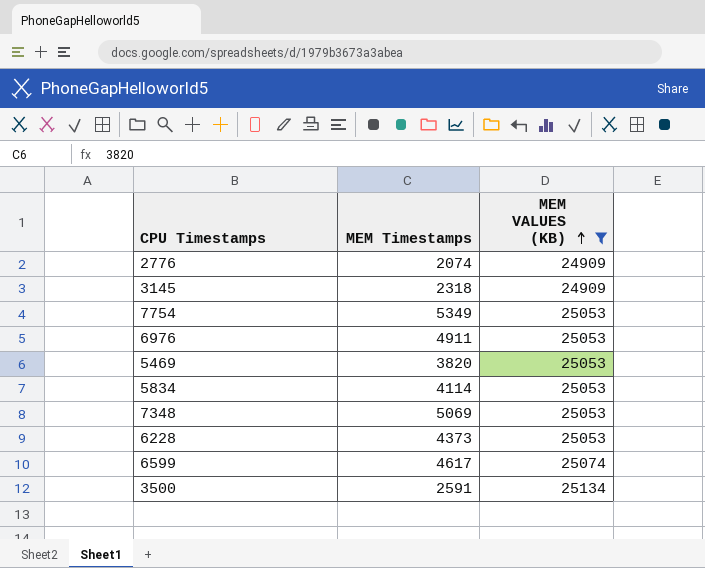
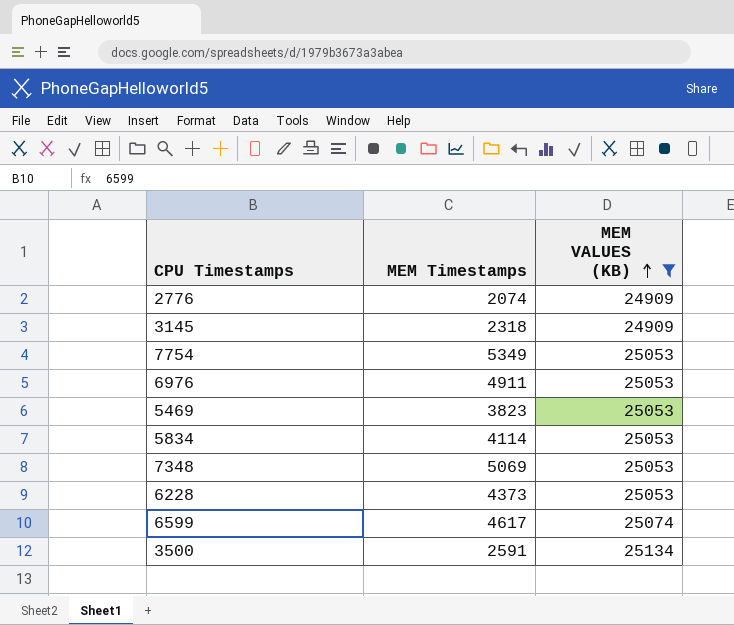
5469 | MEM Timestamps: 3820 -> 3823

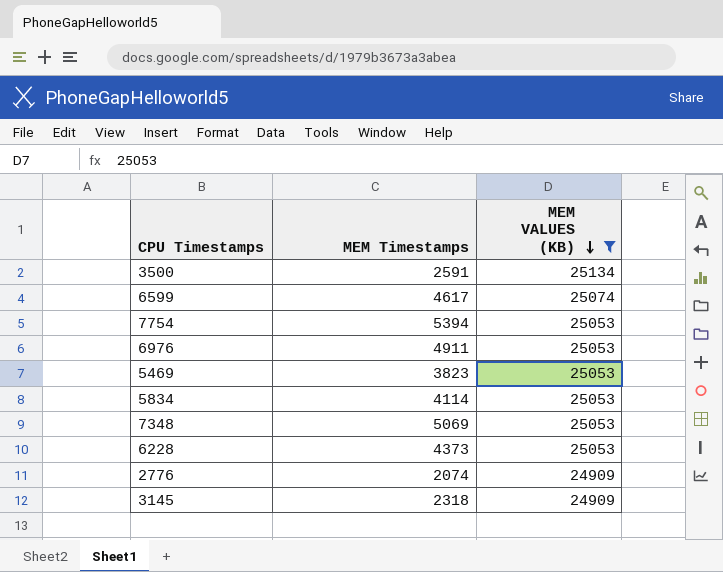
row order: MEM VALUES (KB) ascending -> MEM VALUES (KB) descending
7754 | MEM Timestamps: 5349 -> 5394

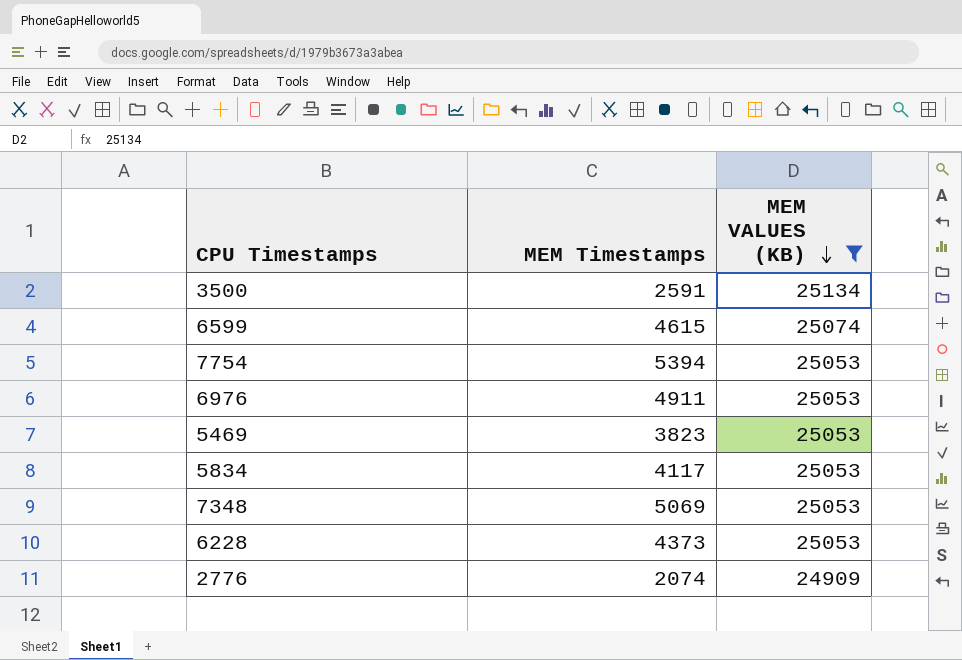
row 3145: 2318 | 24909 -> none
6599 | MEM Timestamps: 4617 -> 4615
5834 | MEM Timestamps: 4114 -> 4117

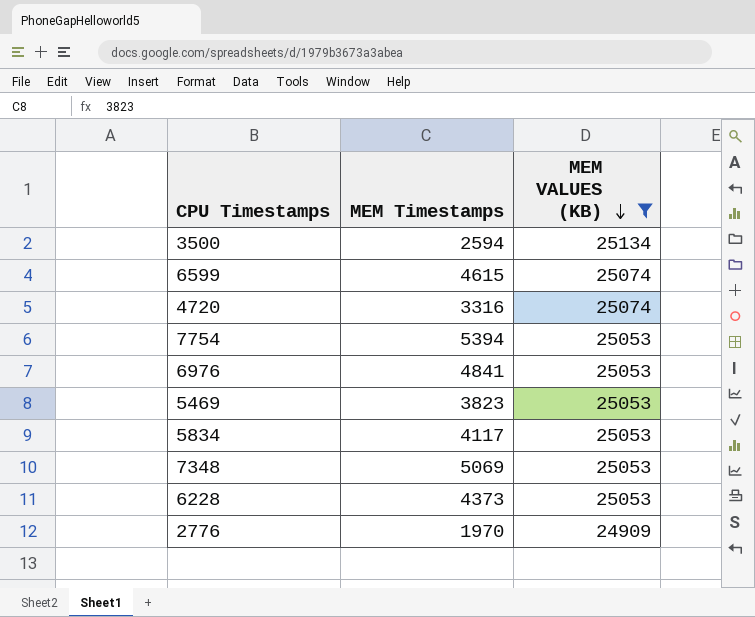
3500 | MEM Timestamps: 2591 -> 2594
row 4720: none -> 3316 | 25074
6976 | MEM Timestamps: 4911 -> 4841
2776 | MEM Timestamps: 2074 -> 1970

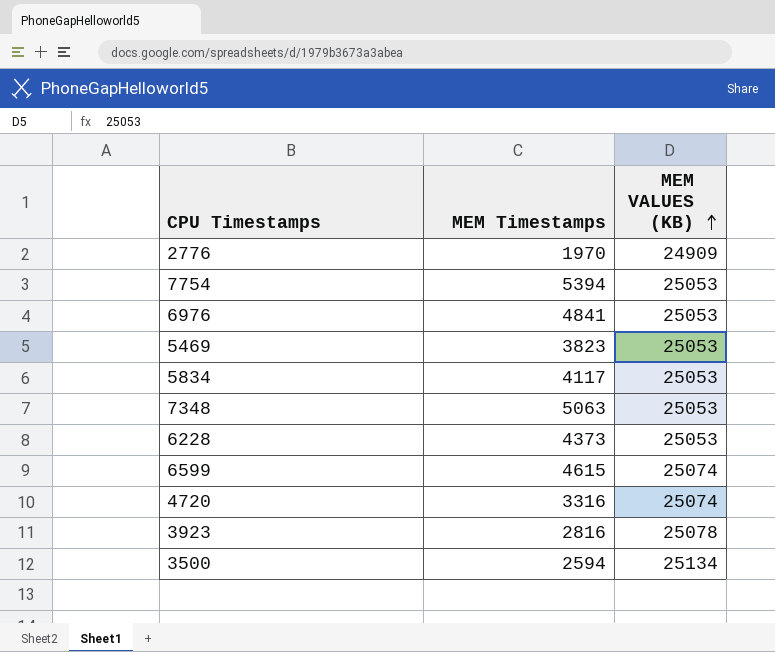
filter: MEM VALUES (KB) != 25078 -> none
row order: MEM VALUES (KB) descending -> MEM VALUES (KB) ascending
7348 | MEM Timestamps: 5069 -> 5063

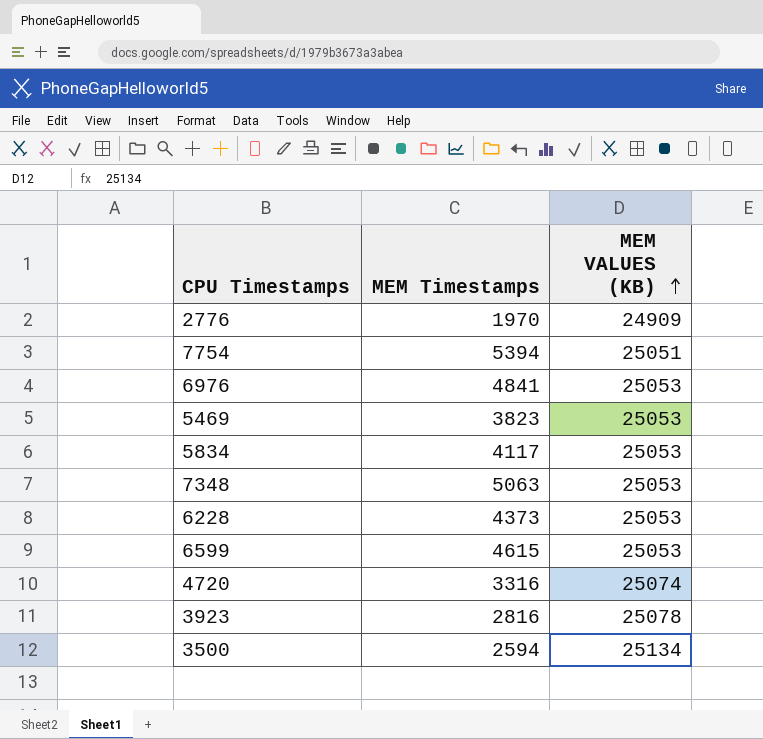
7754 | MEM VALUES (KB): 25053 -> 25051
6599 | MEM VALUES (KB): 25074 -> 25053

